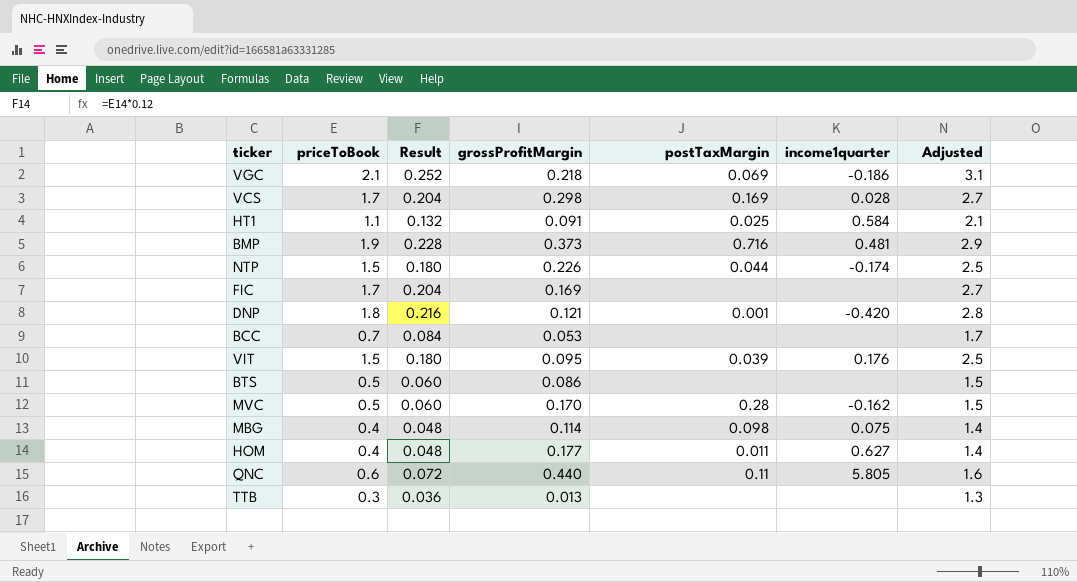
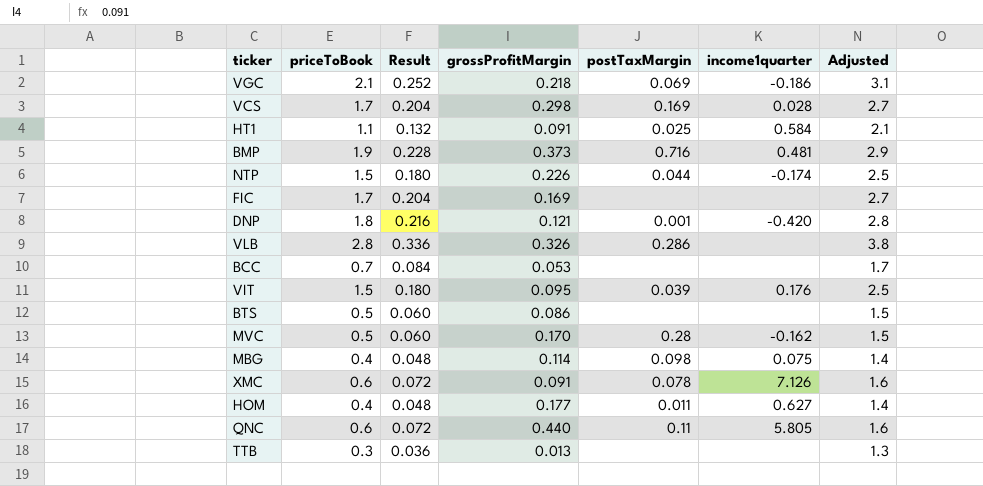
row VLB: none -> 2.8 | 0.336 | 0.326 | 0.286 | none | 3.8
row XMC: none -> 0.6 | 0.072 | 0.091 | 0.078 | 7.126 | 1.6

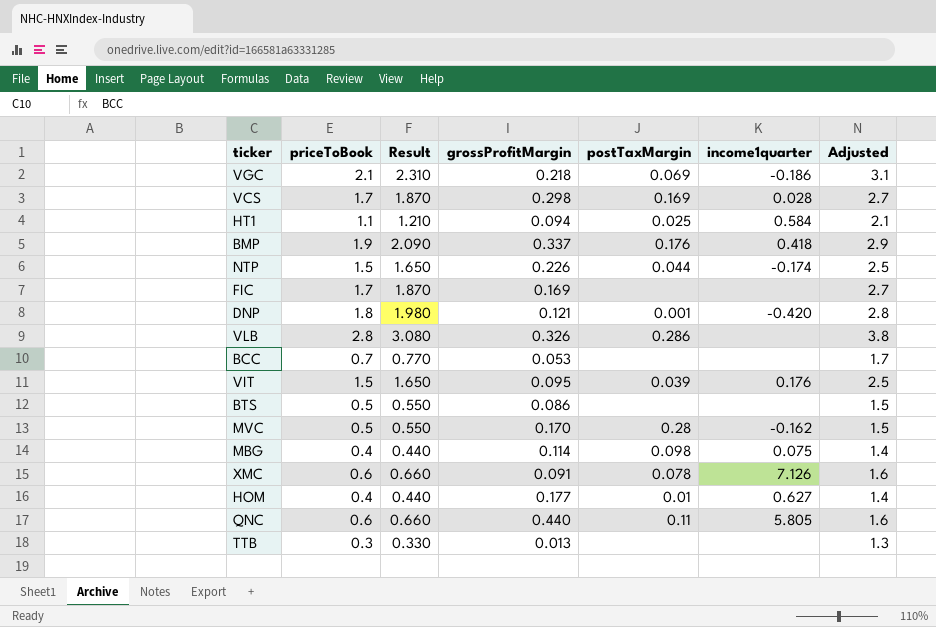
column Result | formula: [priceToBook] * 0.12 -> [priceToBook] * 1.1
HT1 | grossProfitMargin: 0.091 -> 0.094
BMP | grossProfitMargin: 0.373 -> 0.337
BMP | postTaxMargin: 0.716 -> 0.176
BMP | income1quarter: 0.481 -> 0.418
HOM | postTaxMargin: 0.011 -> 0.01

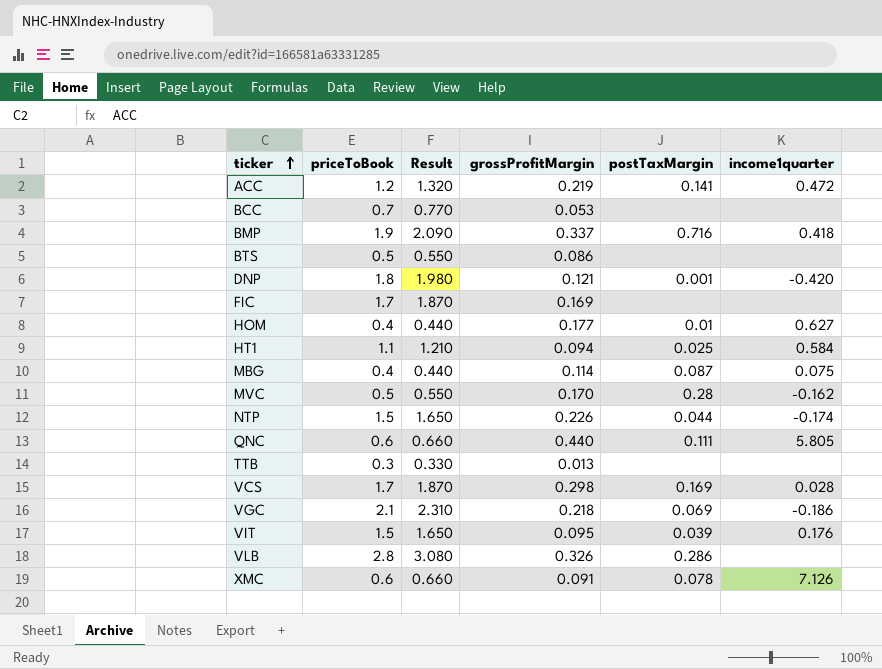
row order: none -> ticker ascending
column Adjusted | formula: [priceToBook] + 1 -> none
row ACC: none -> 1.2 | 1.320 | 0.219 | 0.141 | 0.472
BMP | postTaxMargin: 0.176 -> 0.716
MBG | postTaxMargin: 0.098 -> 0.087
QNC | postTaxMargin: 0.11 -> 0.111

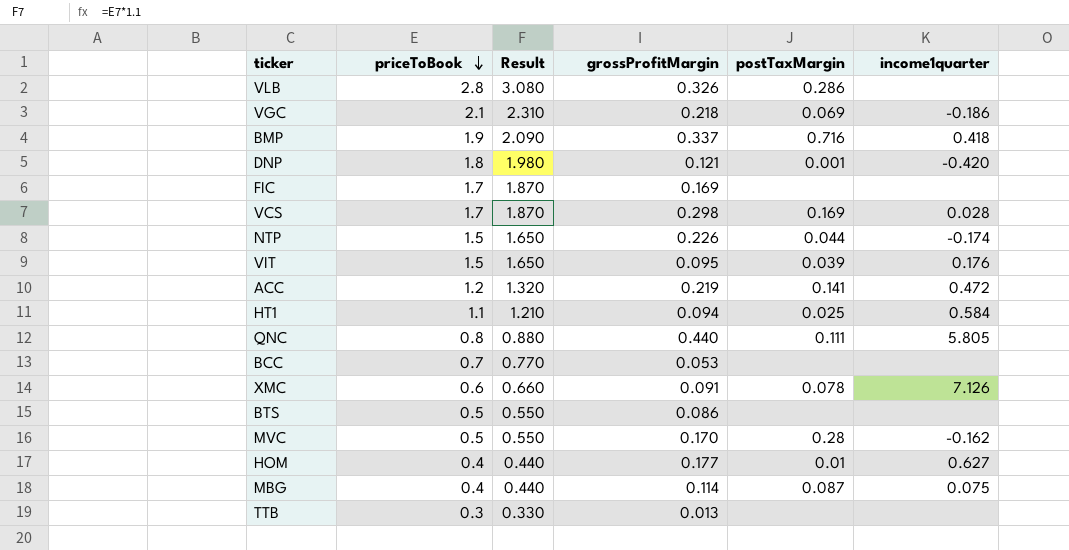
row order: ticker ascending -> priceToBook descending
QNC | priceToBook: 0.6 -> 0.8
QNC | Result: 0.660 -> 0.880

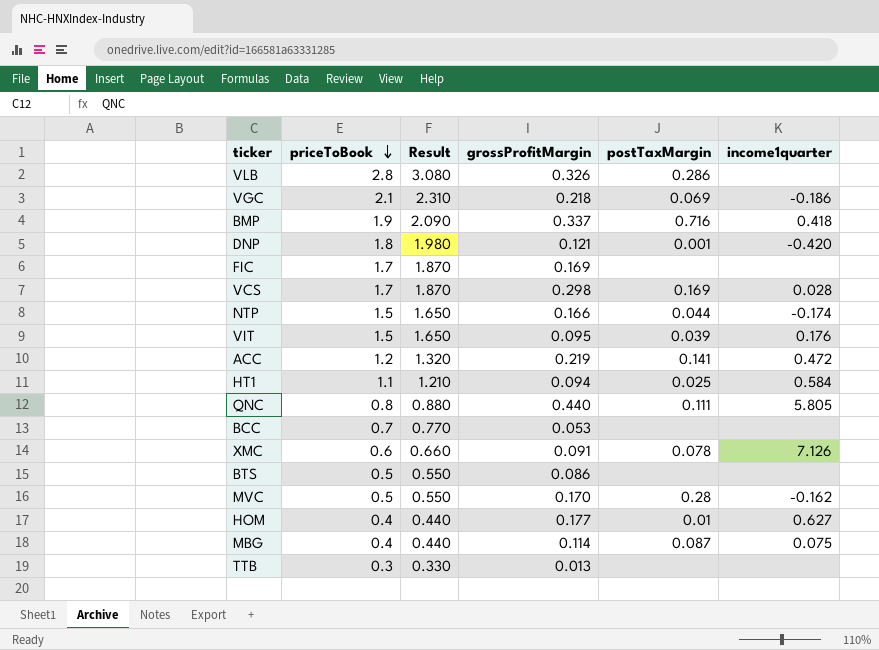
NTP | grossProfitMargin: 0.226 -> 0.166

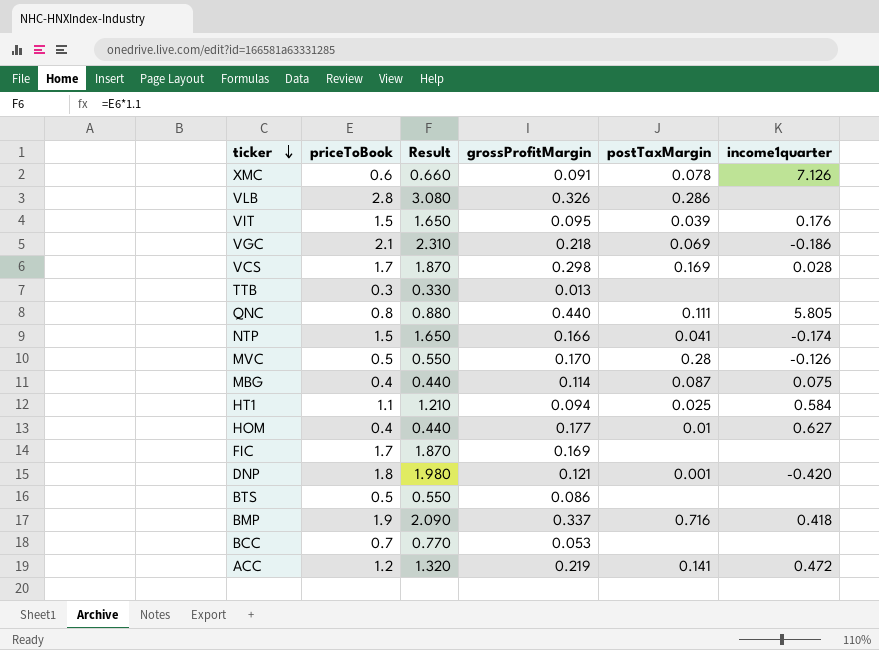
row order: priceToBook descending -> ticker descending
NTP | postTaxMargin: 0.044 -> 0.041
MVC | income1quarter: -0.162 -> -0.126

